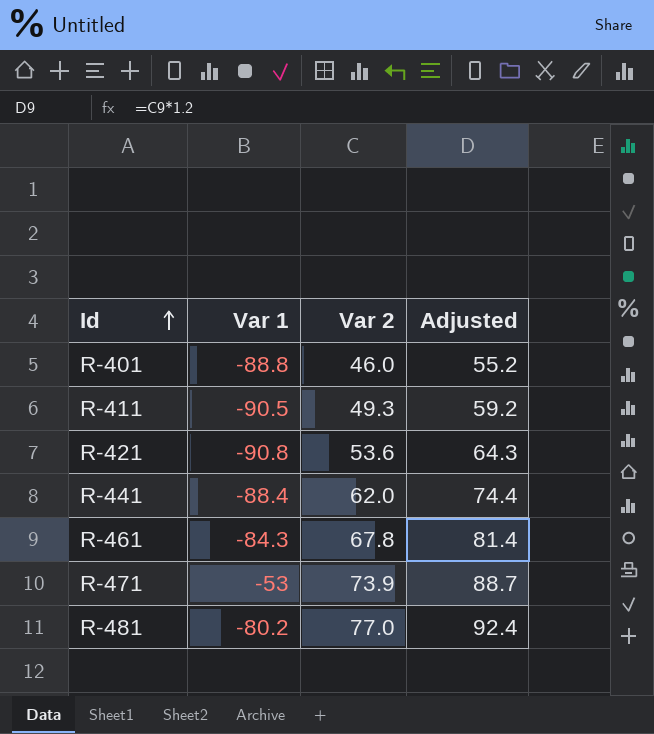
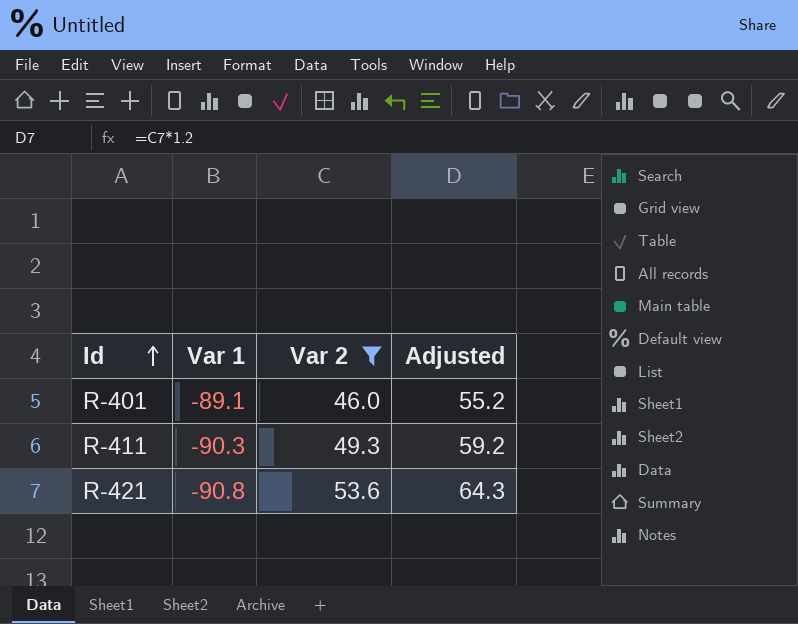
filter: none -> Var 2 <= 53.6
R-401 | Var 1: -88.8 -> -89.1
R-411 | Var 1: -90.5 -> -90.3

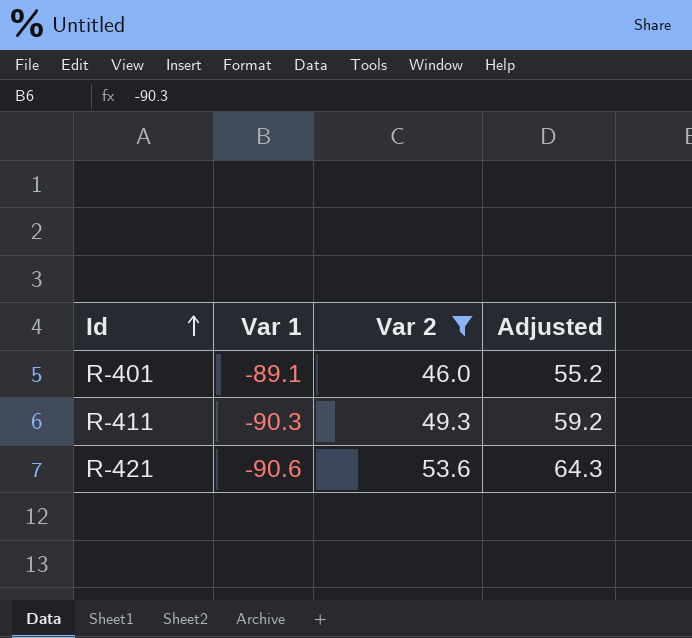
R-421 | Var 1: -90.8 -> -90.6

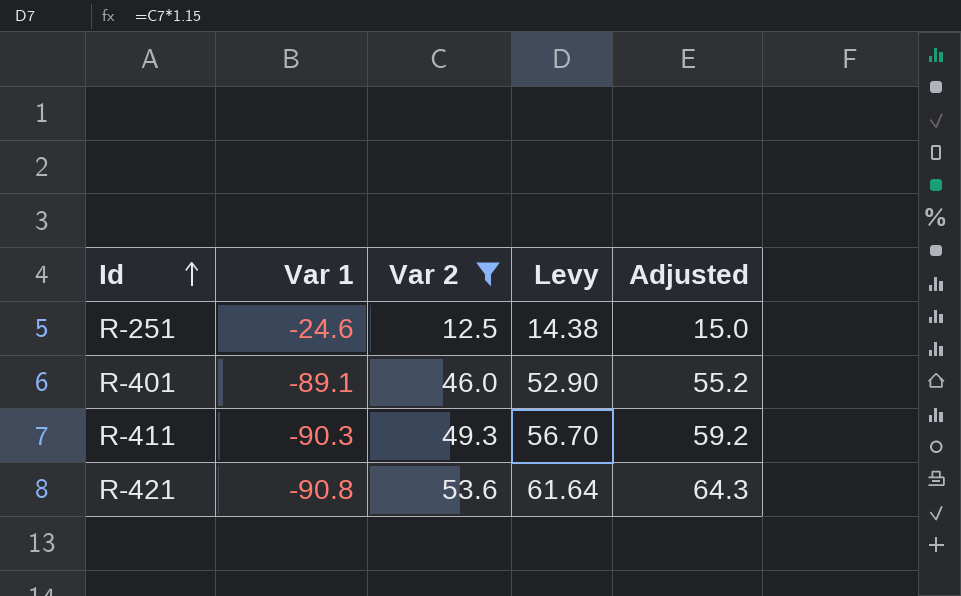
column Levy | formula: none -> [Var 2] * 1.15
row R-251: none -> -24.6 | 12.5 | 14.38 | 15.0
R-421 | Var 1: -90.6 -> -90.8

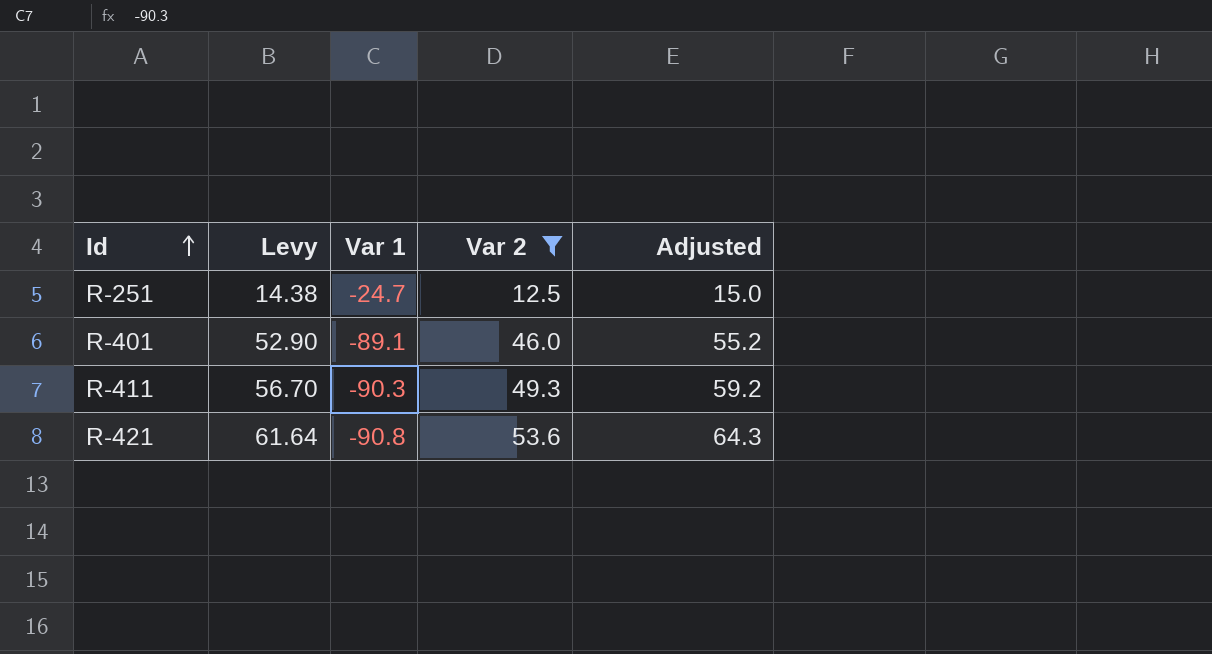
column Levy | position: 4 -> 2
R-251 | Var 1: -24.6 -> -24.7

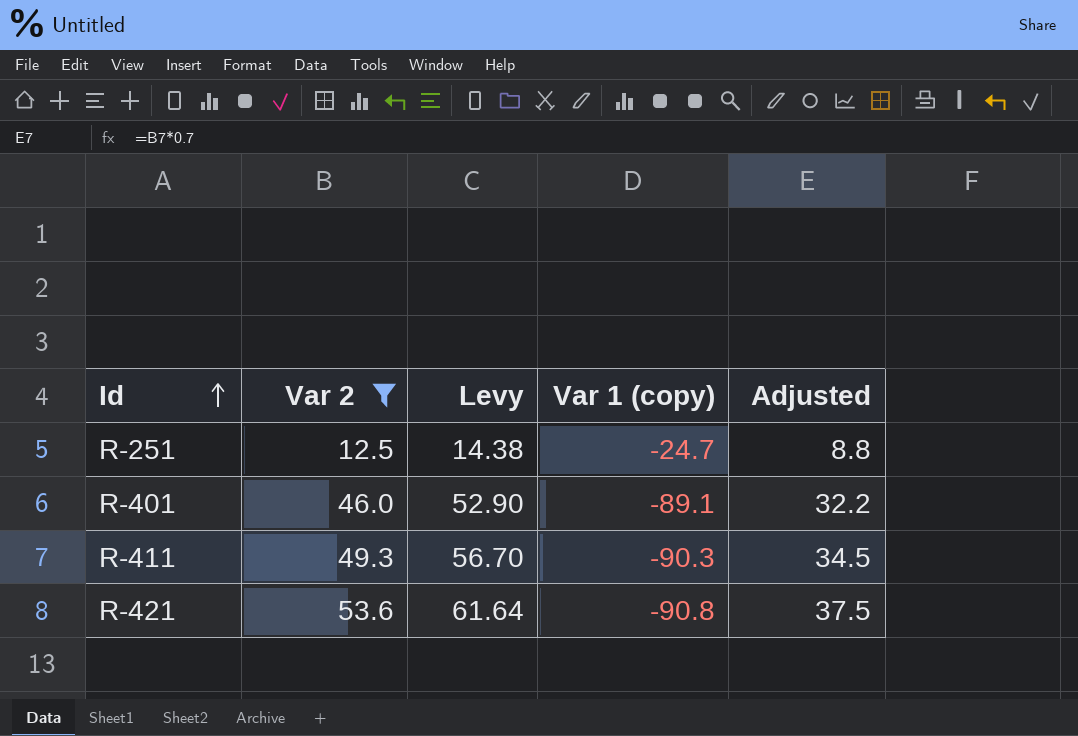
column Var 2 | position: 4 -> 2
column name: Var 1 -> Var 1 (copy)
column Adjusted | formula: [Var 2] * 1.2 -> [Var 2] * 0.7

